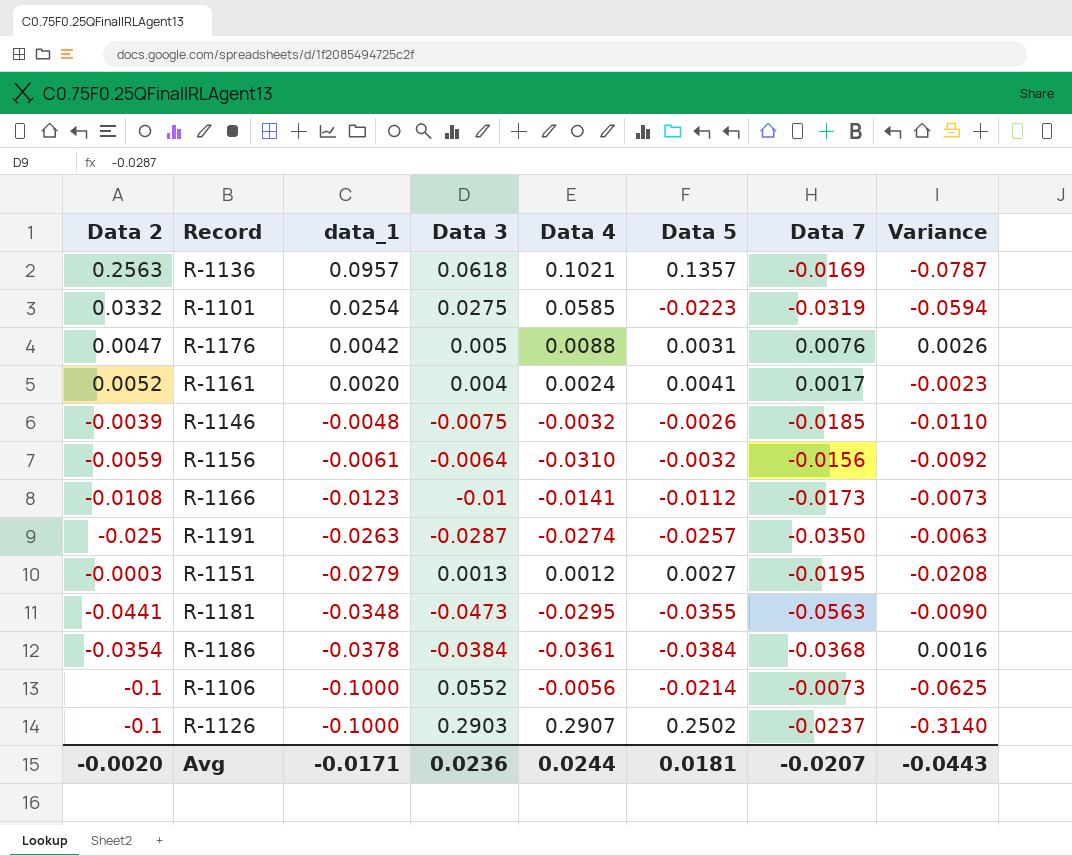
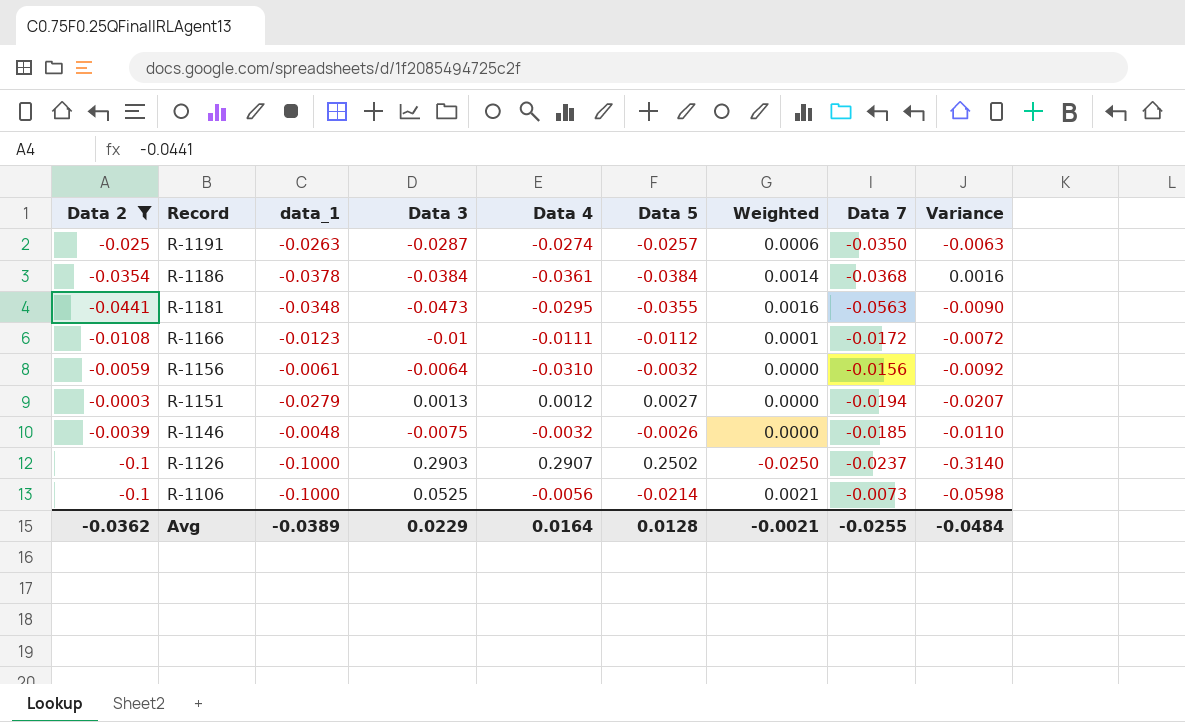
filter: none -> Data 2 <= -0.0003
row order: data_1 descending -> Record descending
column Weighted | formula: none -> [Data 2] * [Data 5]
R-1166 | Data 4: -0.0141 -> -0.0111
R-1166 | Data 7: -0.0173 -> -0.0172
R-1166 | Variance: -0.0073 -> -0.0072
R-1151 | Data 7: -0.0195 -> -0.0194
R-1151 | Variance: -0.0208 -> -0.0207
R-1106 | Data 3: 0.0552 -> 0.0525
R-1106 | Variance: -0.0625 -> -0.0598
Avg | Data 2: -0.0020 -> -0.0362
Avg | data_1: -0.0171 -> -0.0389
Avg | Data 3: 0.0236 -> 0.0229
Avg | Data 4: 0.0244 -> 0.0164
Avg | Data 5: 0.0181 -> 0.0128
Avg | Data 7: -0.0207 -> -0.0255
Avg | Variance: -0.0443 -> -0.0484

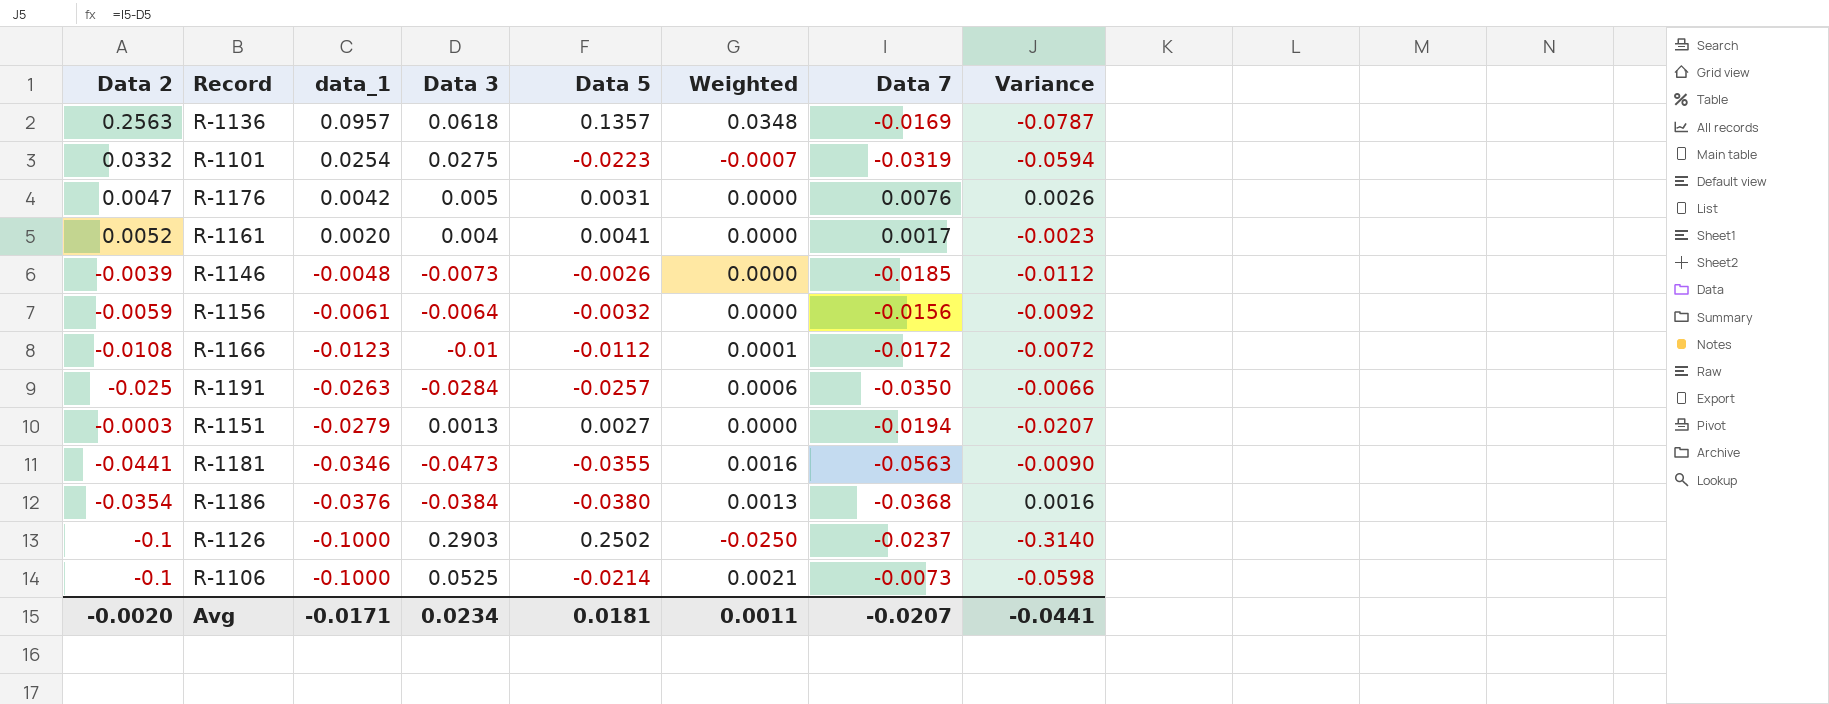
filter: Data 2 <= -0.0003 -> none
row order: Record descending -> data_1 descending
column Data 4 | position: 5 -> none
R-1146 | Data 3: -0.0075 -> -0.0073
R-1146 | Variance: -0.0110 -> -0.0112
R-1191 | Data 3: -0.0287 -> -0.0284
R-1191 | Variance: -0.0063 -> -0.0066
R-1181 | data_1: -0.0348 -> -0.0346
R-1186 | data_1: -0.0378 -> -0.0376
R-1186 | Data 5: -0.0384 -> -0.0380
R-1186 | Weighted: 0.0014 -> 0.0013
Avg | Data 2: -0.0362 -> -0.0020
Avg | data_1: -0.0389 -> -0.0171
Avg | Data 3: 0.0229 -> 0.0234
Avg | Data 5: 0.0128 -> 0.0181
Avg | Weighted: -0.0021 -> 0.0011
Avg | Data 7: -0.0255 -> -0.0207
Avg | Variance: -0.0484 -> -0.0441

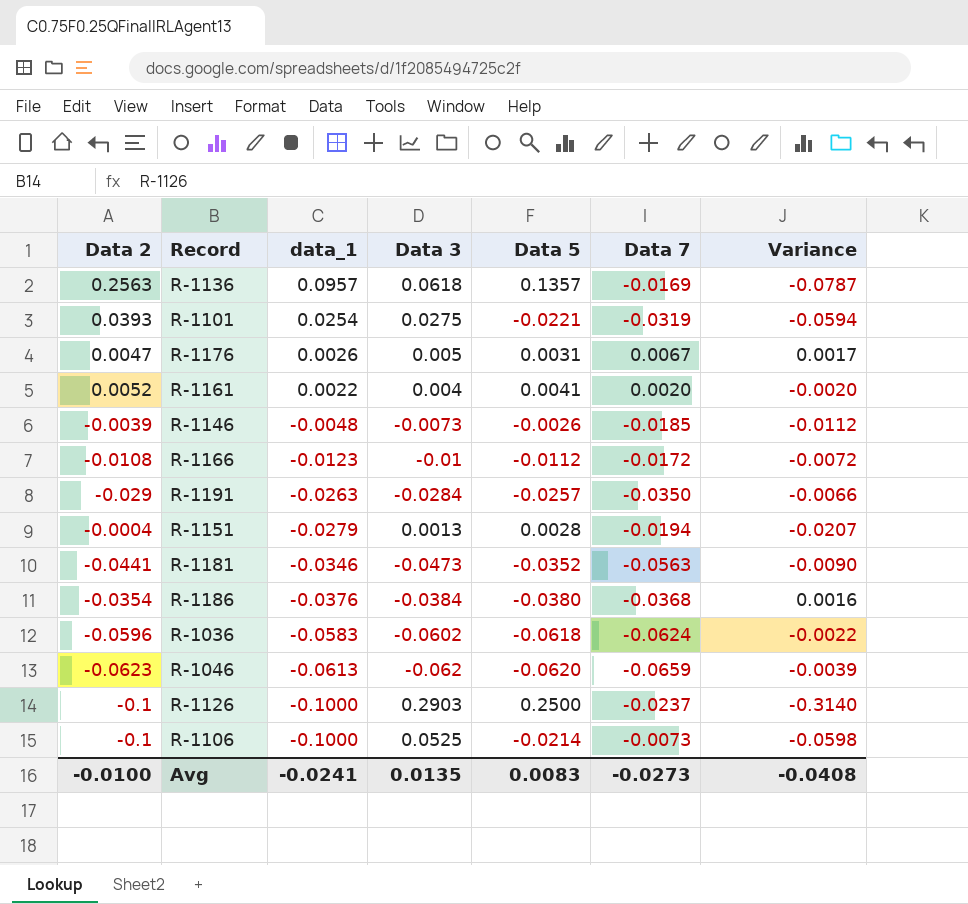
column Weighted | formula: [Data 2] * [Data 5] -> none
row R-1156: -0.0059 | -0.0061 | -0.0064 | -0.0032 | 0.0000 | -0.0156 | -0.0092 -> none
R-1101 | Data 2: 0.0332 -> 0.0393
R-1101 | Data 5: -0.0223 -> -0.0221
R-1176 | data_1: 0.0042 -> 0.0026
R-1176 | Data 7: 0.0076 -> 0.0067
R-1176 | Variance: 0.0026 -> 0.0017
R-1161 | data_1: 0.0020 -> 0.0022
R-1161 | Data 7: 0.0017 -> 0.0020
R-1161 | Variance: -0.0023 -> -0.0020
R-1191 | Data 2: -0.025 -> -0.029
R-1151 | Data 2: -0.0003 -> -0.0004
R-1151 | Data 5: 0.0027 -> 0.0028
R-1181 | Data 5: -0.0355 -> -0.0352
row R-1036: none -> -0.0596 | -0.0583 | -0.0602 | -0.0618 | -0.0624 | -0.0022
row R-1046: none -> -0.0623 | -0.0613 | -0.062 | -0.0620 | -0.0659 | -0.0039
R-1126 | Data 5: 0.2502 -> 0.2500
Avg | Data 2: -0.0020 -> -0.0100
Avg | data_1: -0.0171 -> -0.0241
Avg | Data 3: 0.0234 -> 0.0135
Avg | Data 5: 0.0181 -> 0.0083
Avg | Data 7: -0.0207 -> -0.0273
Avg | Variance: -0.0441 -> -0.0408

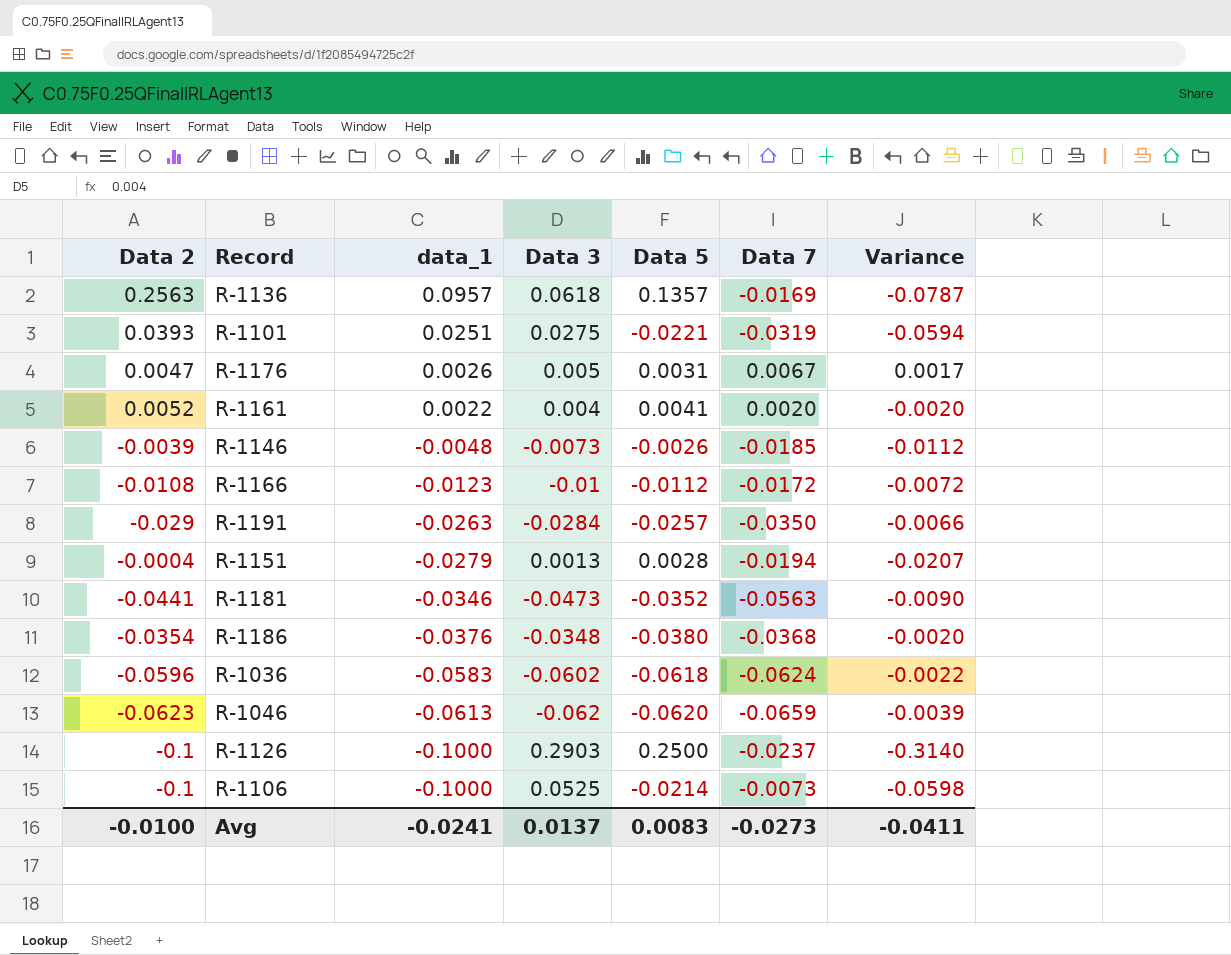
R-1101 | data_1: 0.0254 -> 0.0251
R-1186 | Data 3: -0.0384 -> -0.0348
R-1186 | Variance: 0.0016 -> -0.0020
Avg | Data 3: 0.0135 -> 0.0137
Avg | Variance: -0.0408 -> -0.0411

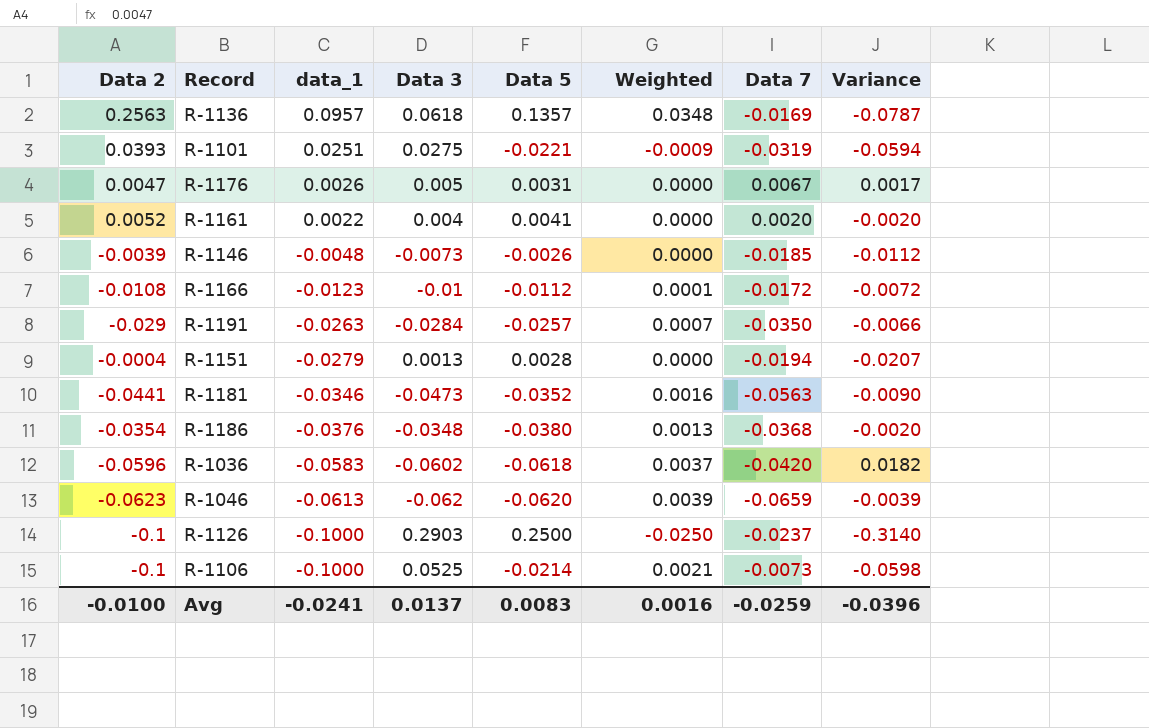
column Weighted | formula: none -> [Data 2] * [Data 5]
R-1036 | Data 7: -0.0624 -> -0.0420
R-1036 | Variance: -0.0022 -> 0.0182
Avg | Data 7: -0.0273 -> -0.0259
Avg | Variance: -0.0411 -> -0.0396

